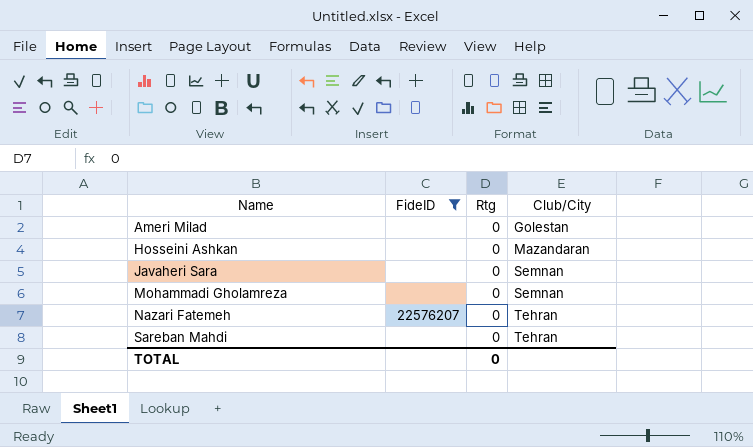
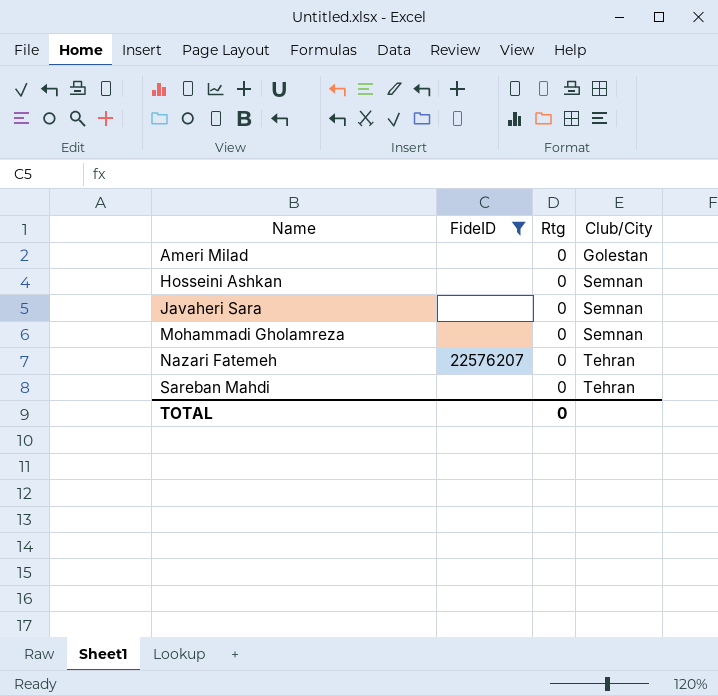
Hosseini Ashkan | Club/City: Mazandaran -> Semnan

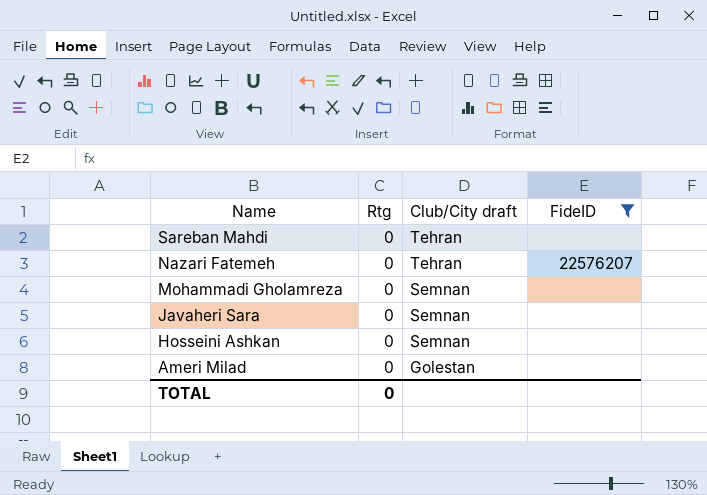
row order: Name ascending -> Name descending
column name: Club/City -> Club/City draft
column FideID | position: 2 -> 4

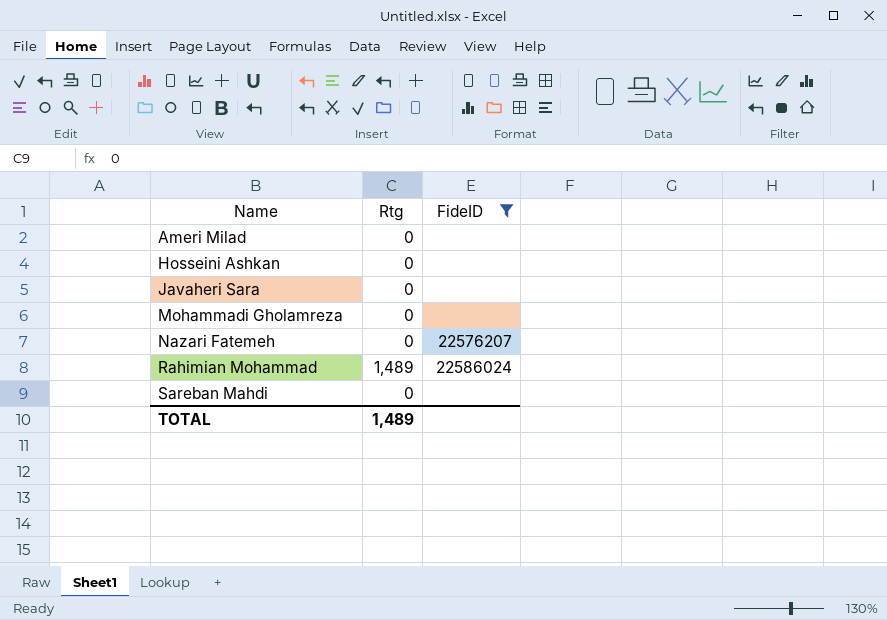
row order: Name descending -> Name ascending
column Club/City draft | position: 3 -> none
row Rahimian Mohammad: none -> 1,489 | 22586024
TOTAL | Rtg: 0 -> 1,489

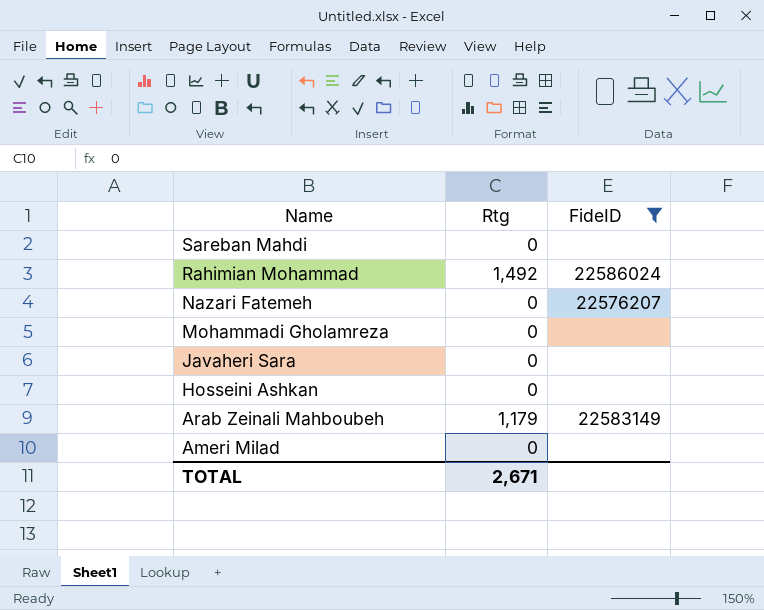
row order: Name ascending -> Name descending
Rahimian Mohammad | Rtg: 1,489 -> 1,492
row Arab Zeinali Mahboubeh: none -> 1,179 | 22583149
TOTAL | Rtg: 1,489 -> 2,671

